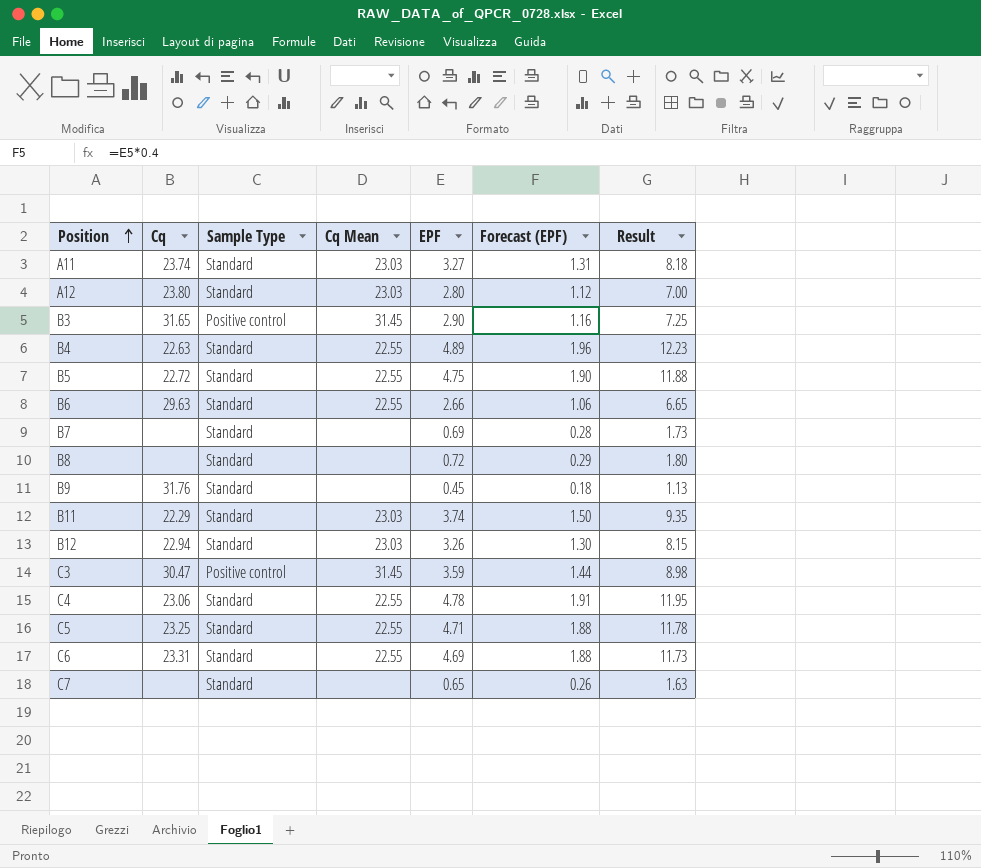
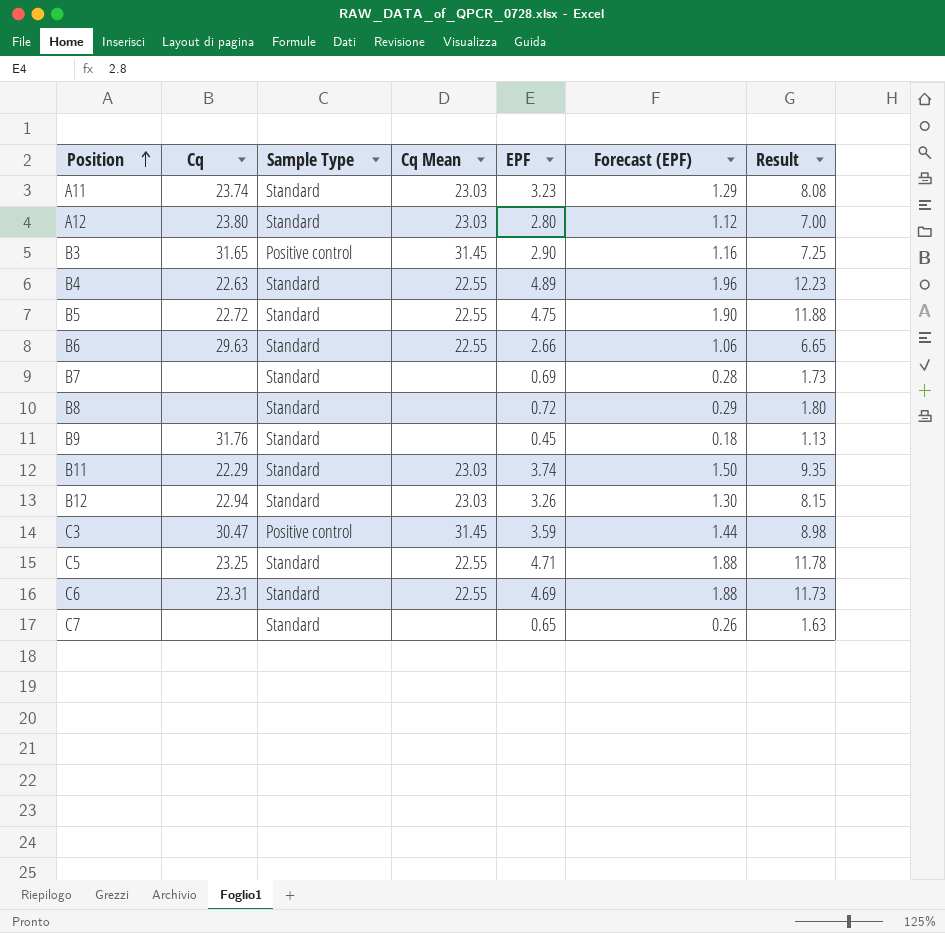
row C4: 23.06 | Standard | 22.55 | 4.78 | 1.91 | 11.95 -> none
A11 | EPF: 3.27 -> 3.23
A11 | Forecast (EPF): 1.31 -> 1.29
A11 | Result: 8.18 -> 8.08

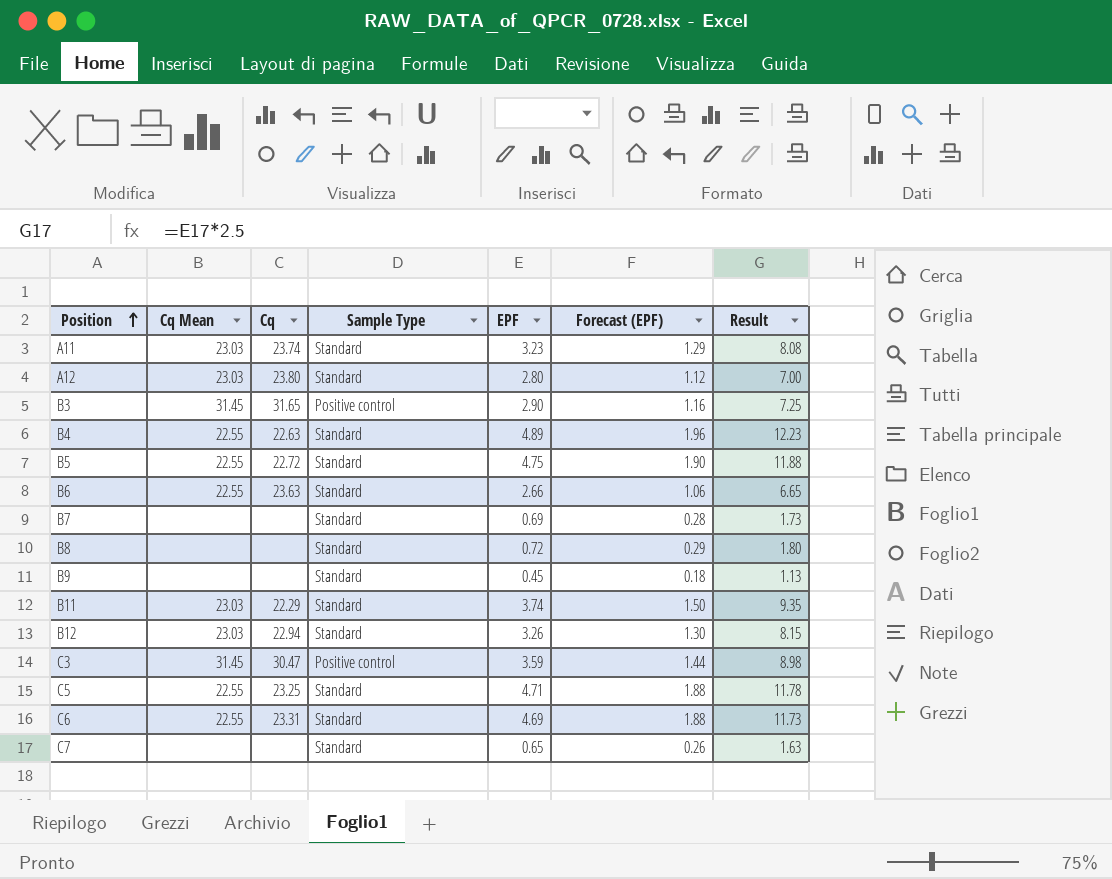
column Cq Mean | position: 4 -> 2
B6 | Cq: 29.63 -> 23.63
B9 | Cq: 31.76 -> none

